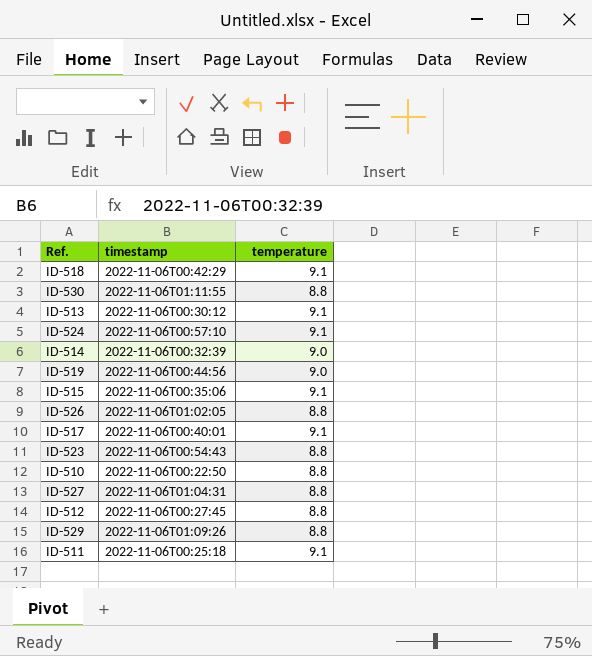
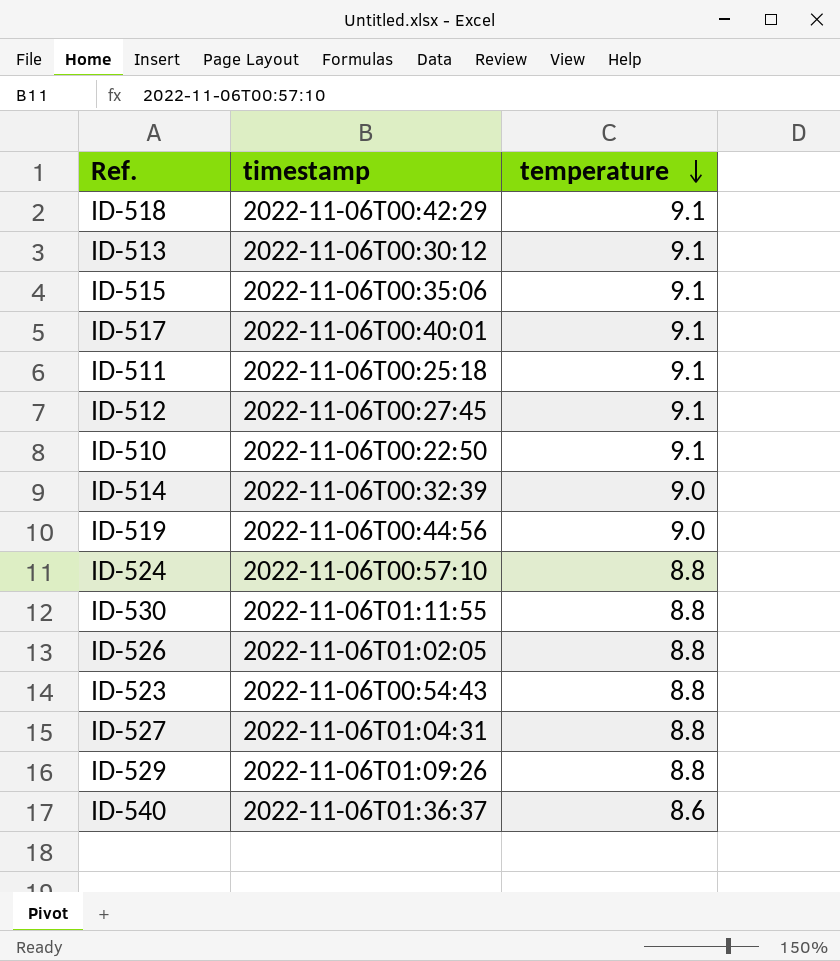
row order: none -> temperature descending
ID-512 | temperature: 8.8 -> 9.1
ID-510 | temperature: 8.8 -> 9.1
ID-524 | temperature: 9.1 -> 8.8
row ID-540: none -> 2022-11-06T01:36:37 | 8.6

